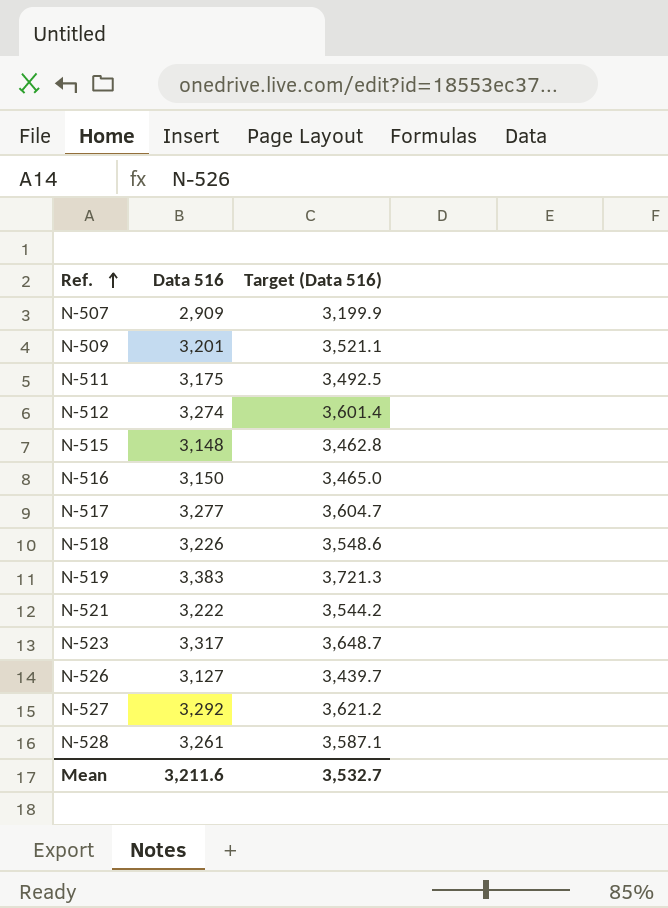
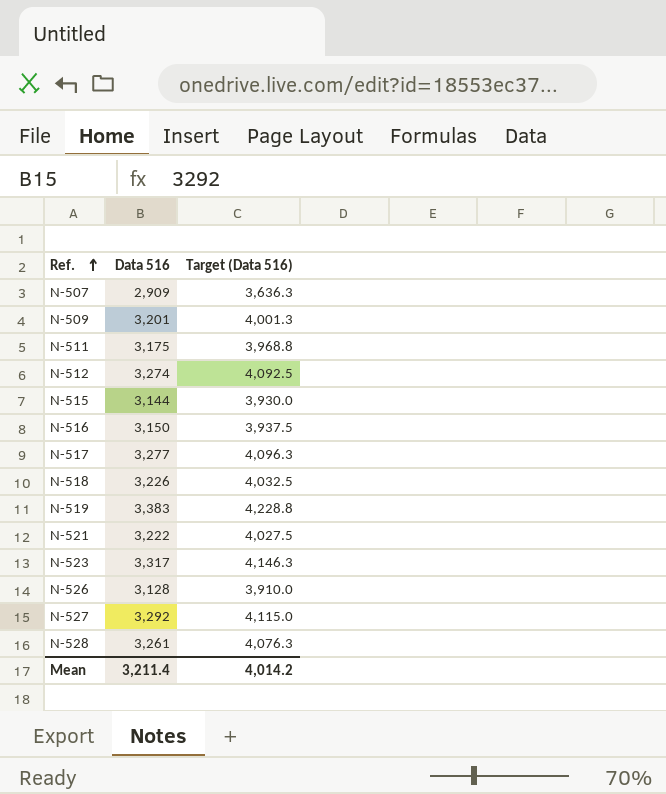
column Target (Data 516) | formula: [Data 516] * 1.1 -> [Data 516] * 1.25
N-515 | Data 516: 3,148 -> 3,144
N-526 | Data 516: 3,127 -> 3,128
Mean | Data 516: 3,211.6 -> 3,211.4
Mean | Target (Data 516): 3,532.7 -> 4,014.2

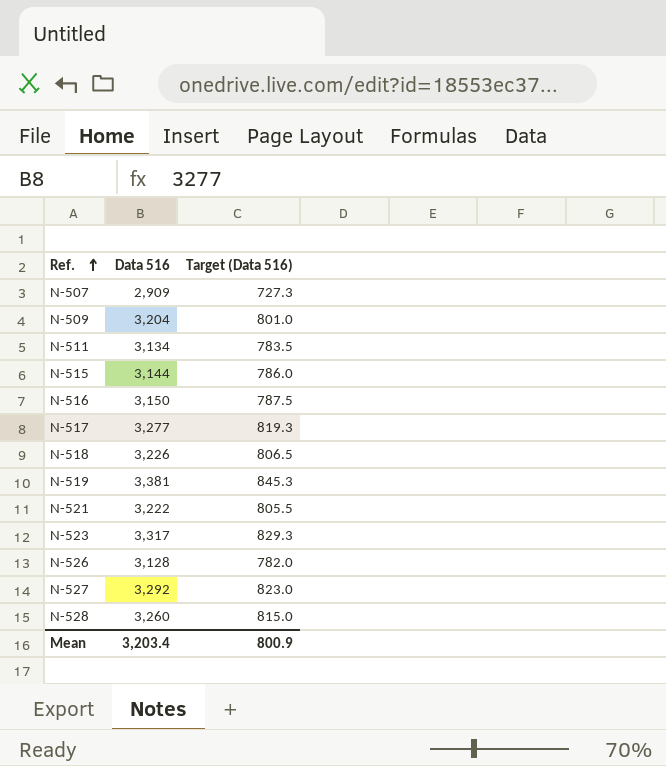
column Target (Data 516) | formula: [Data 516] * 1.25 -> [Data 516] * 0.25
row N-512: 3,274 | 4,092.5 -> none
N-509 | Data 516: 3,201 -> 3,204
N-511 | Data 516: 3,175 -> 3,134
N-519 | Data 516: 3,383 -> 3,381
N-528 | Data 516: 3,261 -> 3,260
Mean | Data 516: 3,211.4 -> 3,203.4
Mean | Target (Data 516): 4,014.2 -> 800.9

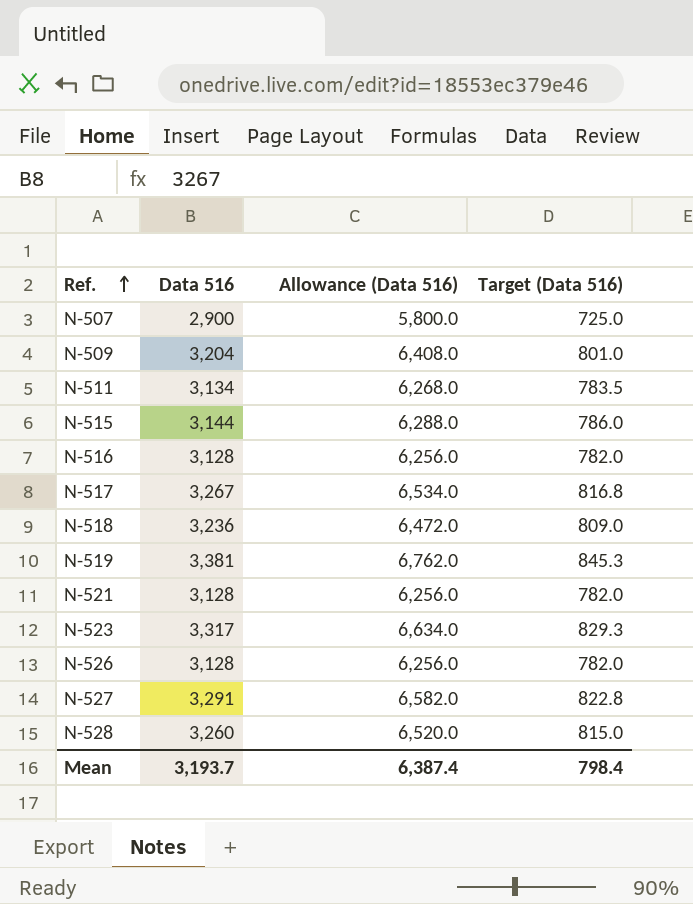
column Allowance (Data 516) | formula: none -> [Data 516] * 2
N-507 | Data 516: 2,909 -> 2,900
N-507 | Target (Data 516): 727.3 -> 725.0
N-516 | Data 516: 3,150 -> 3,128
N-516 | Target (Data 516): 787.5 -> 782.0
N-517 | Data 516: 3,277 -> 3,267
N-517 | Target (Data 516): 819.3 -> 816.8
N-518 | Data 516: 3,226 -> 3,236
N-518 | Target (Data 516): 806.5 -> 809.0
N-521 | Data 516: 3,222 -> 3,128
N-521 | Target (Data 516): 805.5 -> 782.0
N-527 | Data 516: 3,292 -> 3,291
N-527 | Target (Data 516): 823.0 -> 822.8
Mean | Data 516: 3,203.4 -> 3,193.7
Mean | Target (Data 516): 800.9 -> 798.4

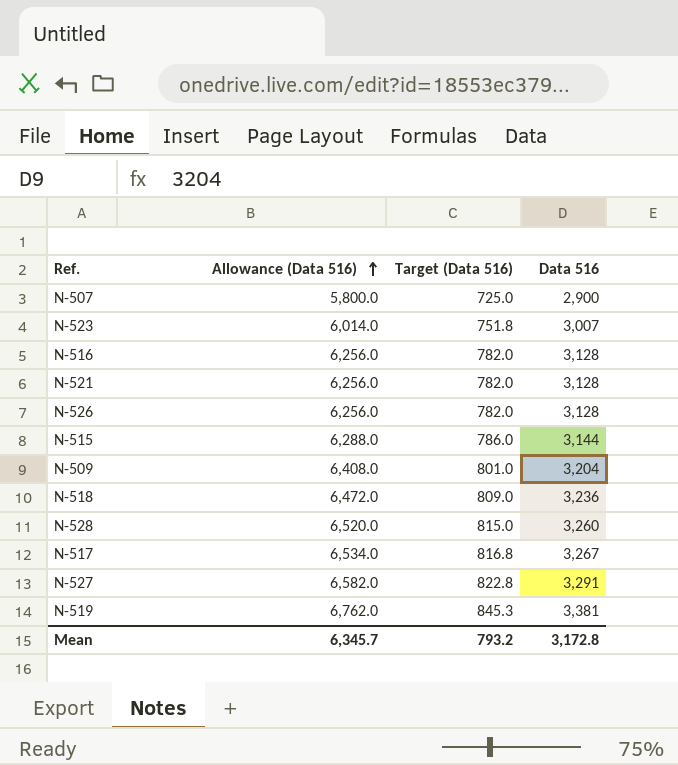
row order: Ref. ascending -> Allowance (Data 516) ascending
column Data 516 | position: 2 -> 4
row N-511: 3,134 | 6,268.0 | 783.5 -> none
N-523 | Allowance (Data 516): 6,634.0 -> 6,014.0
N-523 | Target (Data 516): 829.3 -> 751.8
N-523 | Data 516: 3,317 -> 3,007
Mean | Allowance (Data 516): 6,387.4 -> 6,345.7
Mean | Target (Data 516): 798.4 -> 793.2
Mean | Data 516: 3,193.7 -> 3,172.8

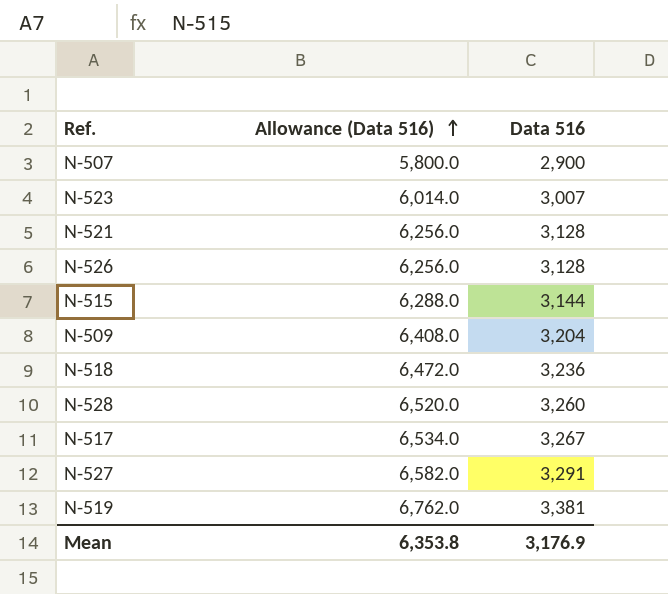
column Target (Data 516) | formula: [Data 516] * 0.25 -> none
row N-516: 6,256.0 | 782.0 | 3,128 -> none
Mean | Allowance (Data 516): 6,345.7 -> 6,353.8
Mean | Data 516: 3,172.8 -> 3,176.9

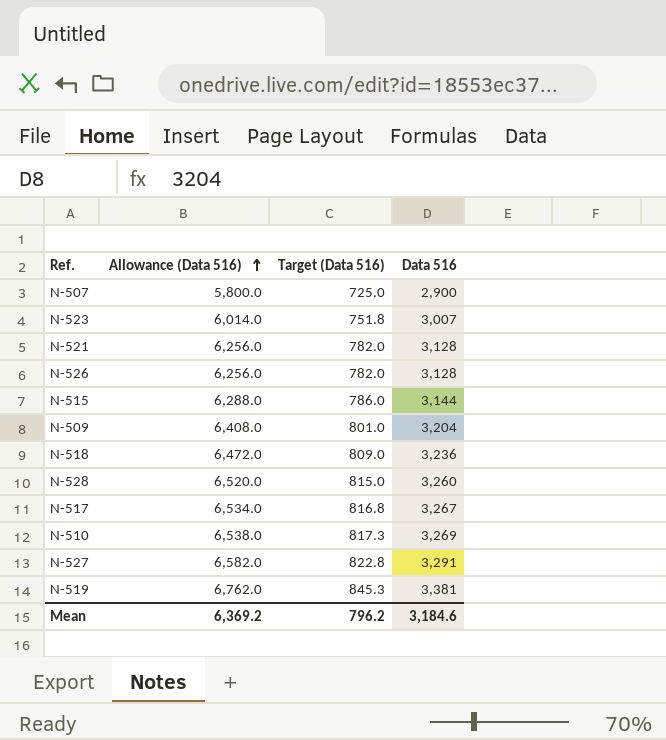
column Target (Data 516) | formula: none -> [Data 516] * 0.25
row N-510: none -> 6,538.0 | 817.3 | 3,269
Mean | Allowance (Data 516): 6,353.8 -> 6,369.2
Mean | Data 516: 3,176.9 -> 3,184.6

